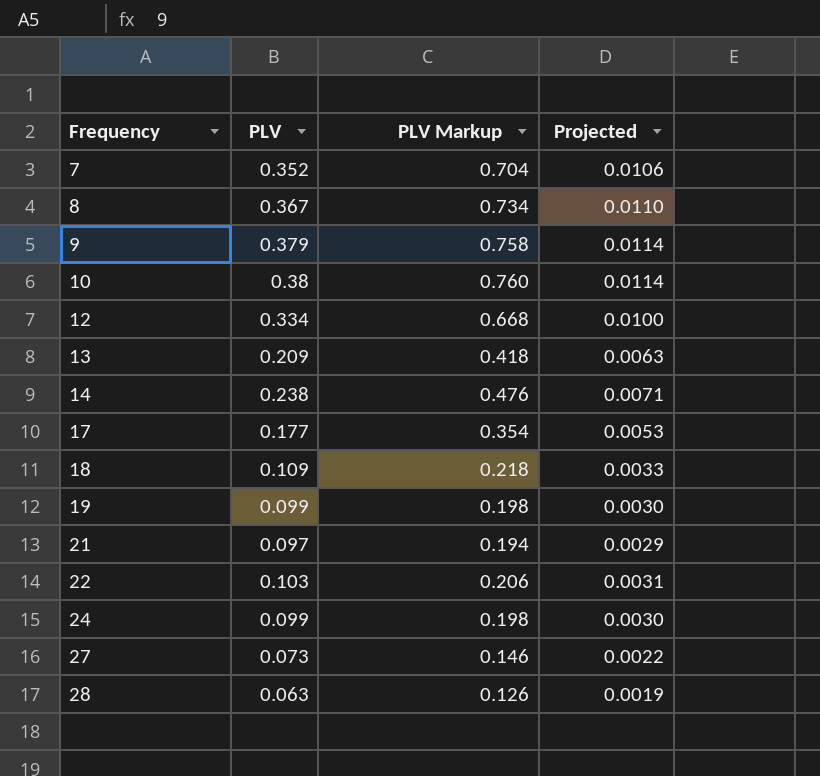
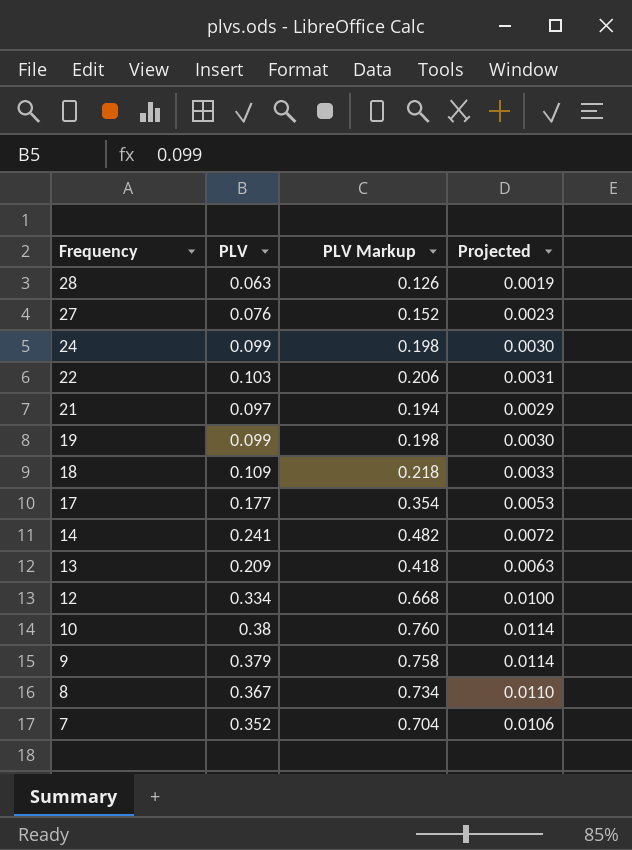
row order: Frequency ascending -> Frequency descending
27 | PLV: 0.073 -> 0.076
27 | PLV Markup: 0.146 -> 0.152
27 | Projected: 0.0022 -> 0.0023
14 | PLV: 0.238 -> 0.241
14 | PLV Markup: 0.476 -> 0.482
14 | Projected: 0.0071 -> 0.0072

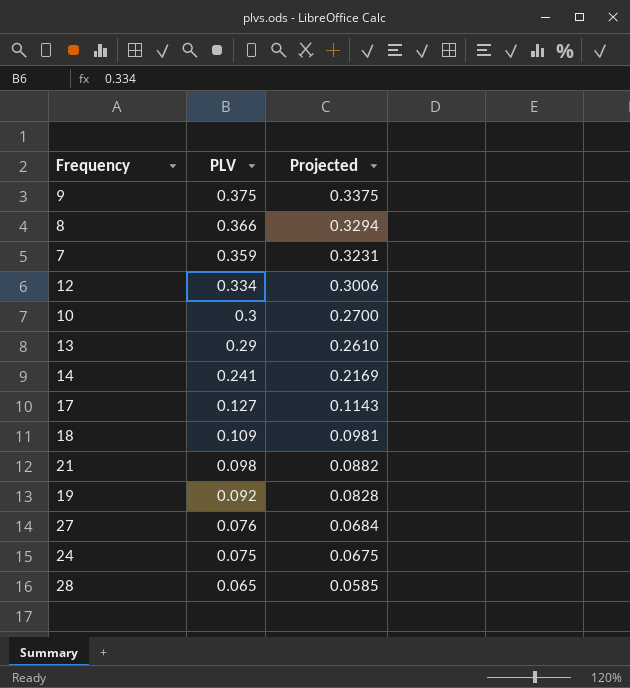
row order: Frequency descending -> PLV descending
column PLV Markup | formula: [PLV] * 2 -> none
column Projected | formula: [PLV] * 0.03 -> [PLV] * 0.9
row 22: 0.103 | 0.206 | 0.0031 -> none
9 | PLV: 0.379 -> 0.375
8 | PLV: 0.367 -> 0.366
7 | PLV: 0.352 -> 0.359
10 | PLV: 0.38 -> 0.3
13 | PLV: 0.209 -> 0.29
17 | PLV: 0.177 -> 0.127
21 | PLV: 0.097 -> 0.098
19 | PLV: 0.099 -> 0.092
24 | PLV: 0.099 -> 0.075
28 | PLV: 0.063 -> 0.065

